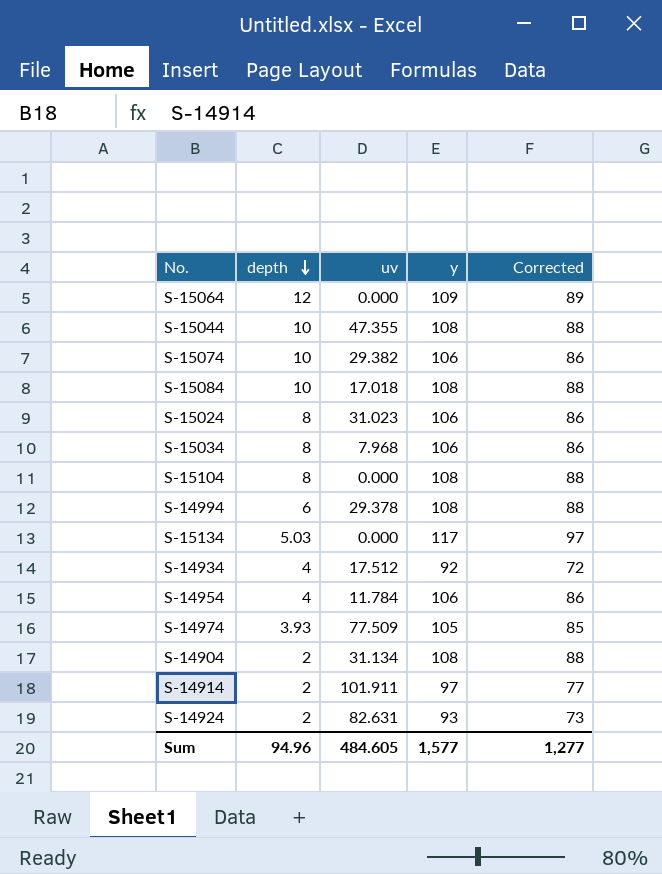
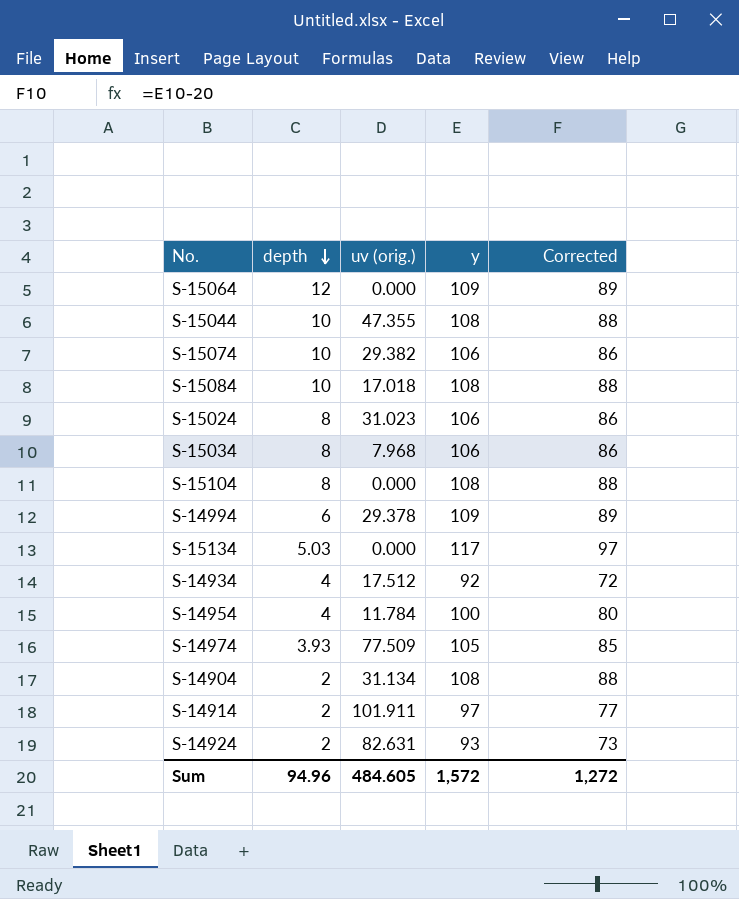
column name: uv -> uv (orig.)
S-14994 | y: 108 -> 109
S-14994 | Corrected: 88 -> 89
S-14954 | y: 106 -> 100
S-14954 | Corrected: 86 -> 80
Sum | y: 1,577 -> 1,572
Sum | Corrected: 1,277 -> 1,272

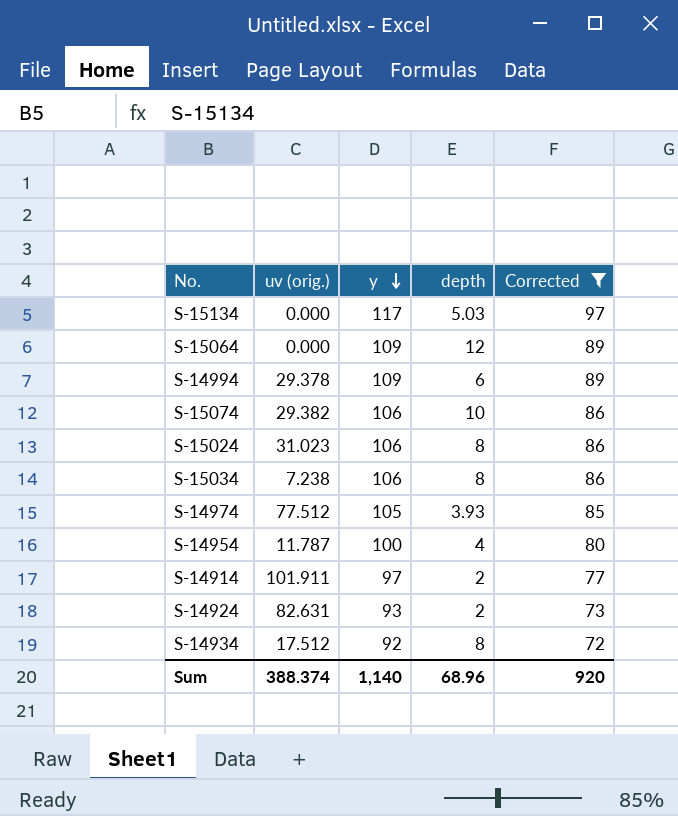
filter: none -> Corrected != 88
row order: depth descending -> y descending
column depth | position: 2 -> 4
S-15034 | uv (orig.): 7.968 -> 7.238
S-14974 | uv (orig.): 77.509 -> 77.512
S-14954 | uv (orig.): 11.784 -> 11.787
S-14934 | depth: 4 -> 8
Sum | uv (orig.): 484.605 -> 388.374
Sum | y: 1,572 -> 1,140
Sum | depth: 94.96 -> 68.96
Sum | Corrected: 1,272 -> 920

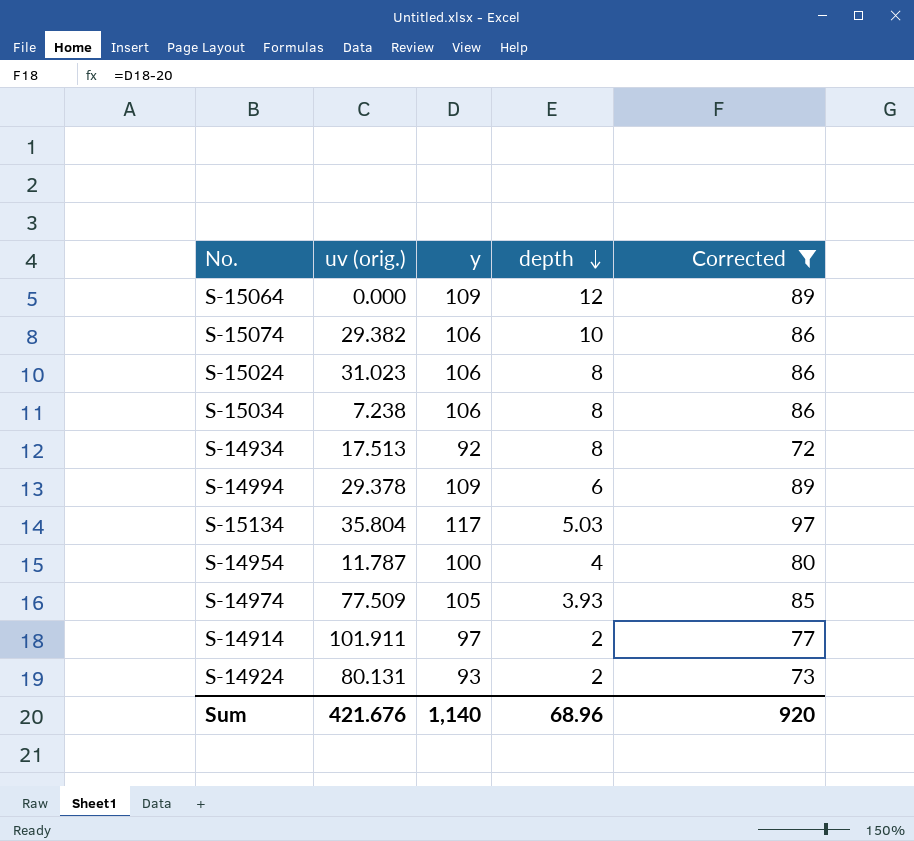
row order: y descending -> depth descending
S-14934 | uv (orig.): 17.512 -> 17.513
S-15134 | uv (orig.): 0.000 -> 35.804
S-14974 | uv (orig.): 77.512 -> 77.509
S-14924 | uv (orig.): 82.631 -> 80.131
Sum | uv (orig.): 388.374 -> 421.676

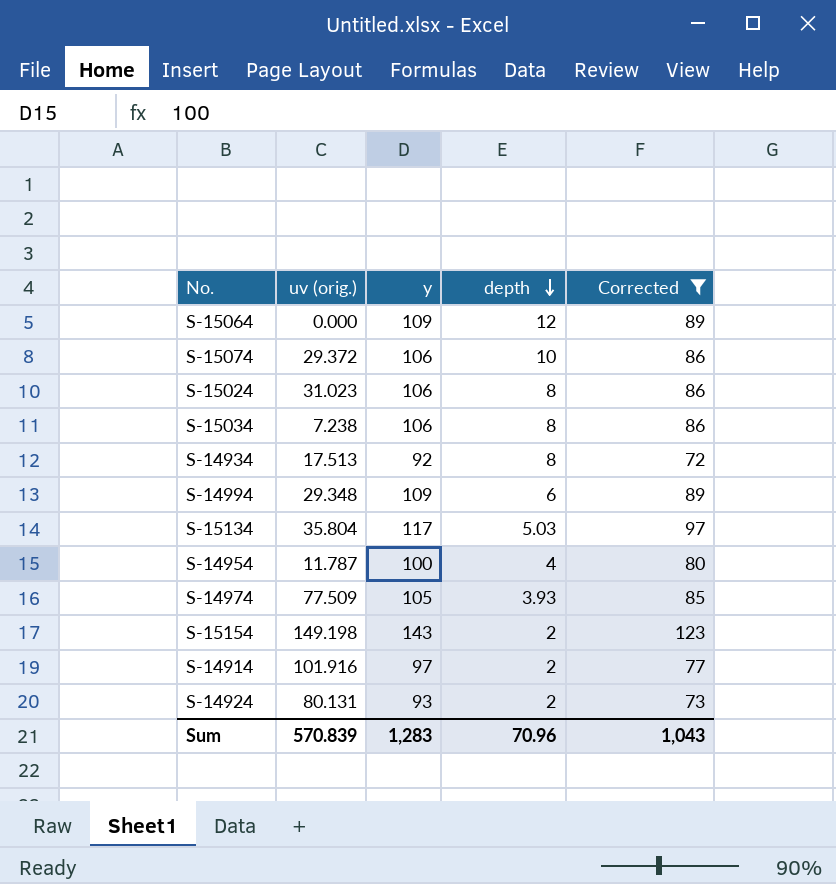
S-15074 | uv (orig.): 29.382 -> 29.372
S-14994 | uv (orig.): 29.378 -> 29.348
row S-15154: none -> 149.198 | 143 | 2 | 123
S-14914 | uv (orig.): 101.911 -> 101.916
Sum | uv (orig.): 421.676 -> 570.839
Sum | y: 1,140 -> 1,283
Sum | depth: 68.96 -> 70.96
Sum | Corrected: 920 -> 1,043

